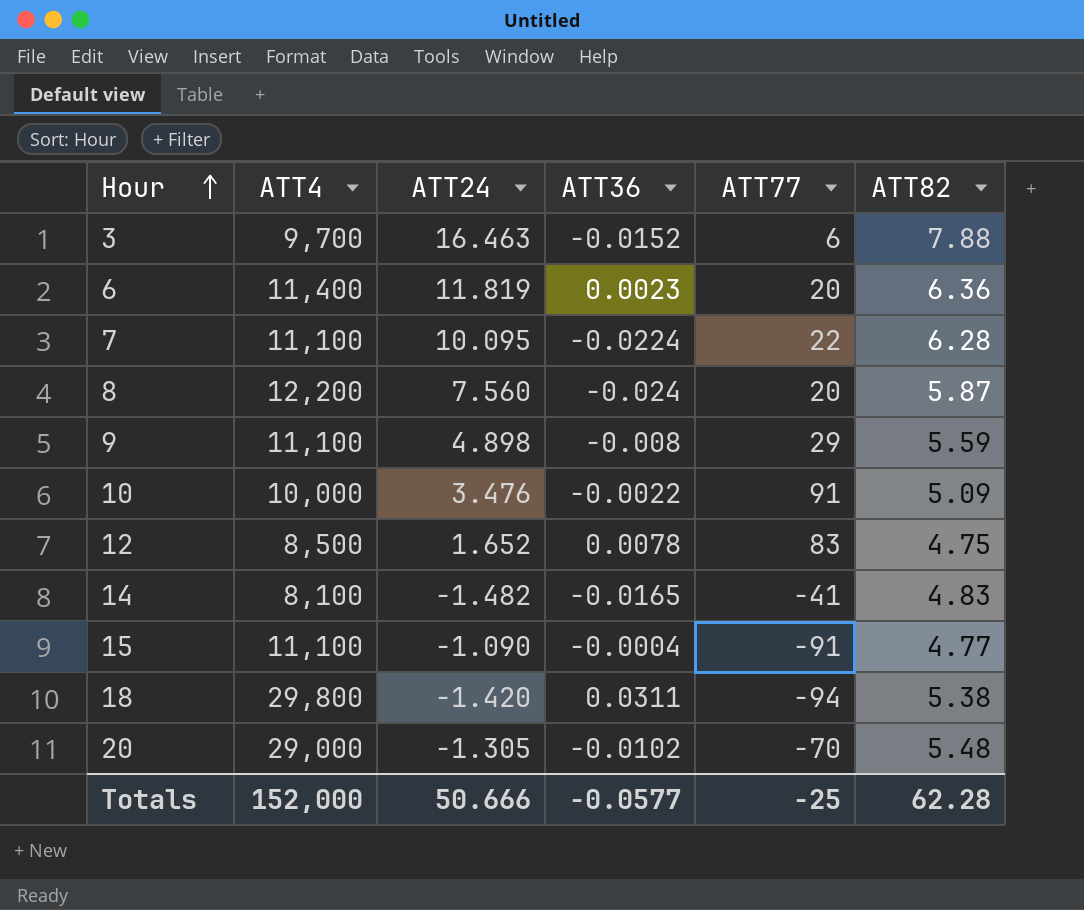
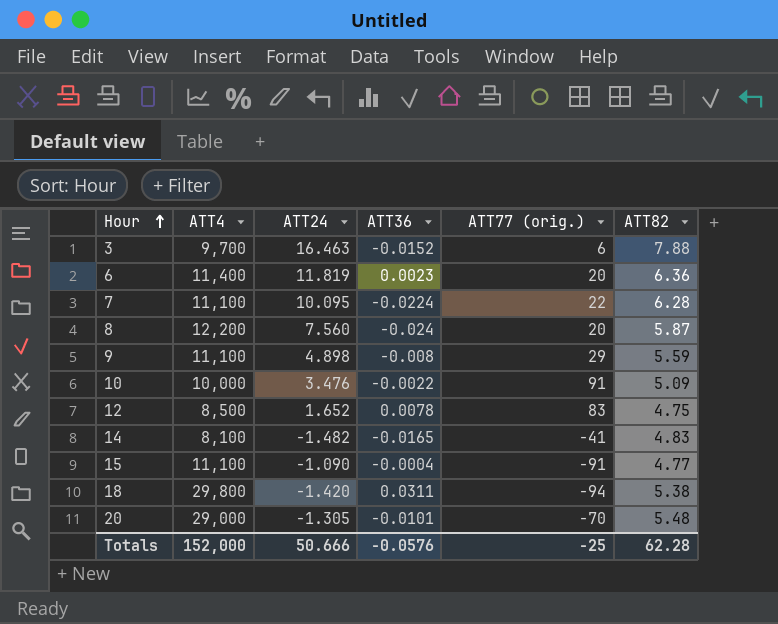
column name: ATT77 -> ATT77 (orig.)
20 | ATT36: -0.0102 -> -0.0101
Totals | ATT36: -0.0577 -> -0.0576

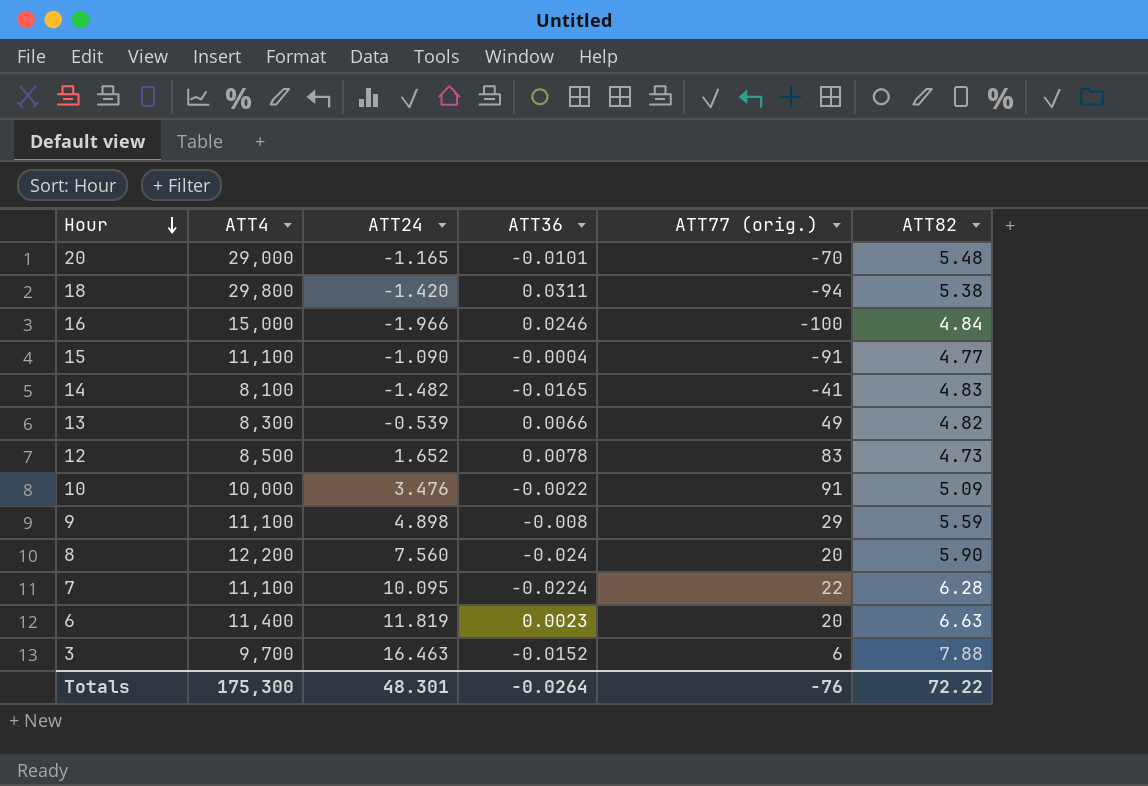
row order: Hour ascending -> Hour descending
20 | ATT24: -1.305 -> -1.165
row 16: none -> 15,000 | -1.966 | 0.0246 | -100 | 4.84
row 13: none -> 8,300 | -0.539 | 0.0066 | 49 | 4.82
12 | ATT82: 4.75 -> 4.73
8 | ATT82: 5.87 -> 5.90
6 | ATT82: 6.36 -> 6.63
Totals | ATT4: 152,000 -> 175,300
Totals | ATT24: 50.666 -> 48.301
Totals | ATT36: -0.0576 -> -0.0264
Totals | ATT77 (orig.): -25 -> -76
Totals | ATT82: 62.28 -> 72.22

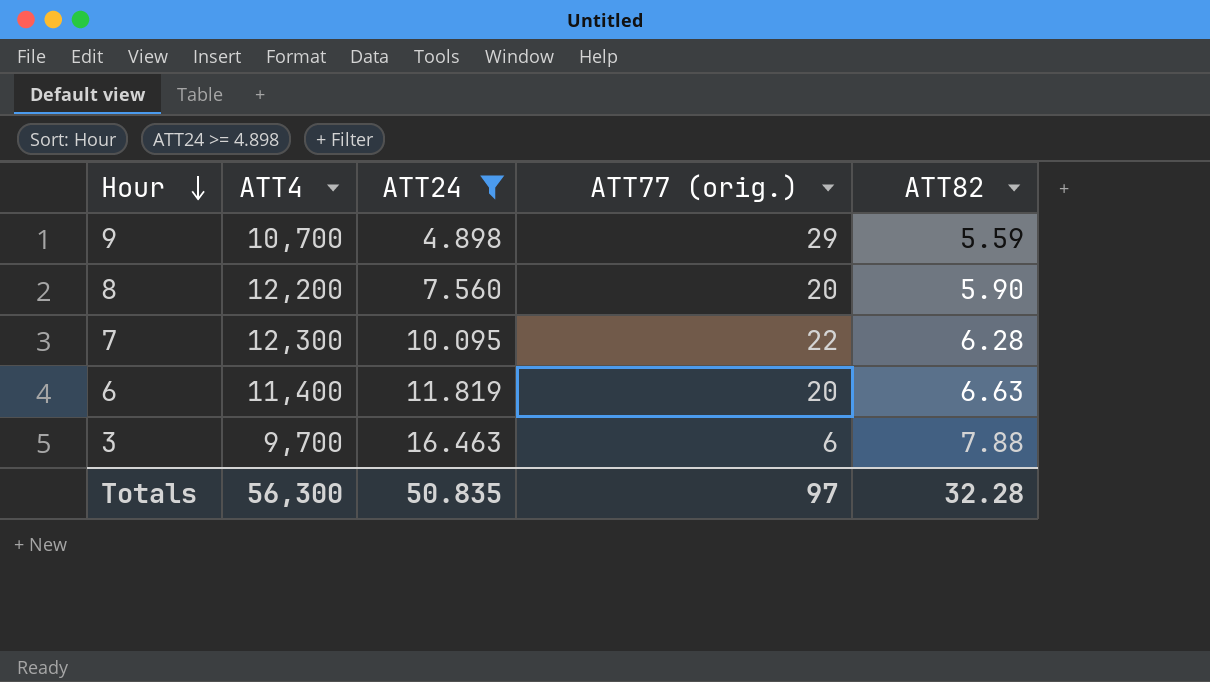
filter: none -> ATT24 >= 4.898
column ATT36 | position: 4 -> none
9 | ATT4: 11,100 -> 10,700
7 | ATT4: 11,100 -> 12,300
Totals | ATT4: 175,300 -> 56,300
Totals | ATT24: 48.301 -> 50.835
Totals | ATT77 (orig.): -76 -> 97
Totals | ATT82: 72.22 -> 32.28

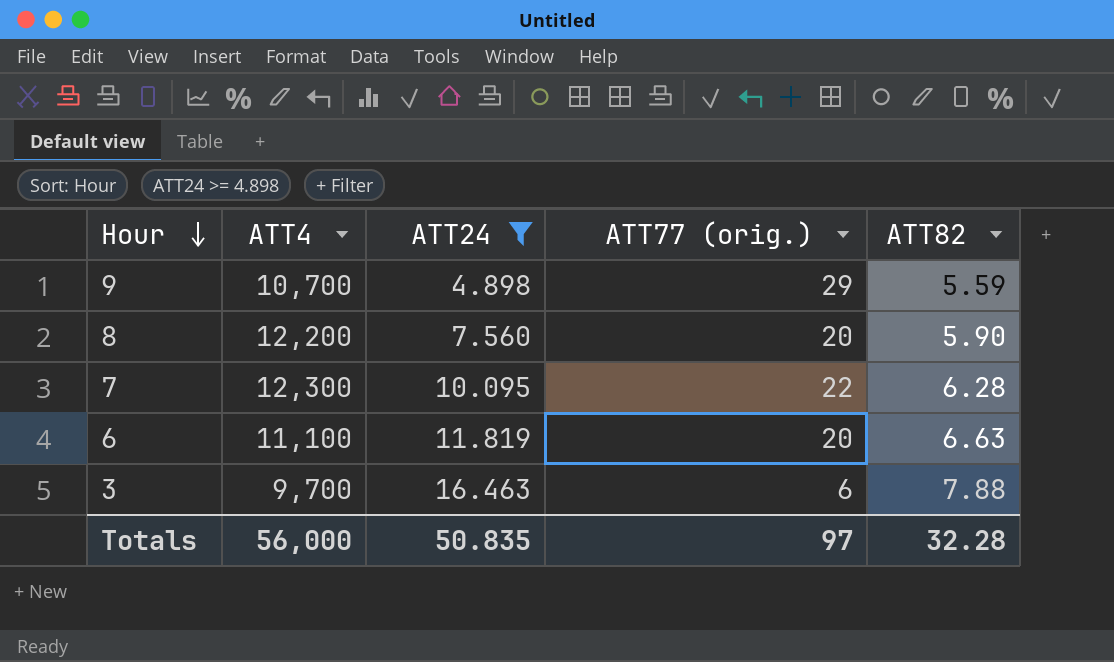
6 | ATT4: 11,400 -> 11,100
Totals | ATT4: 56,300 -> 56,000

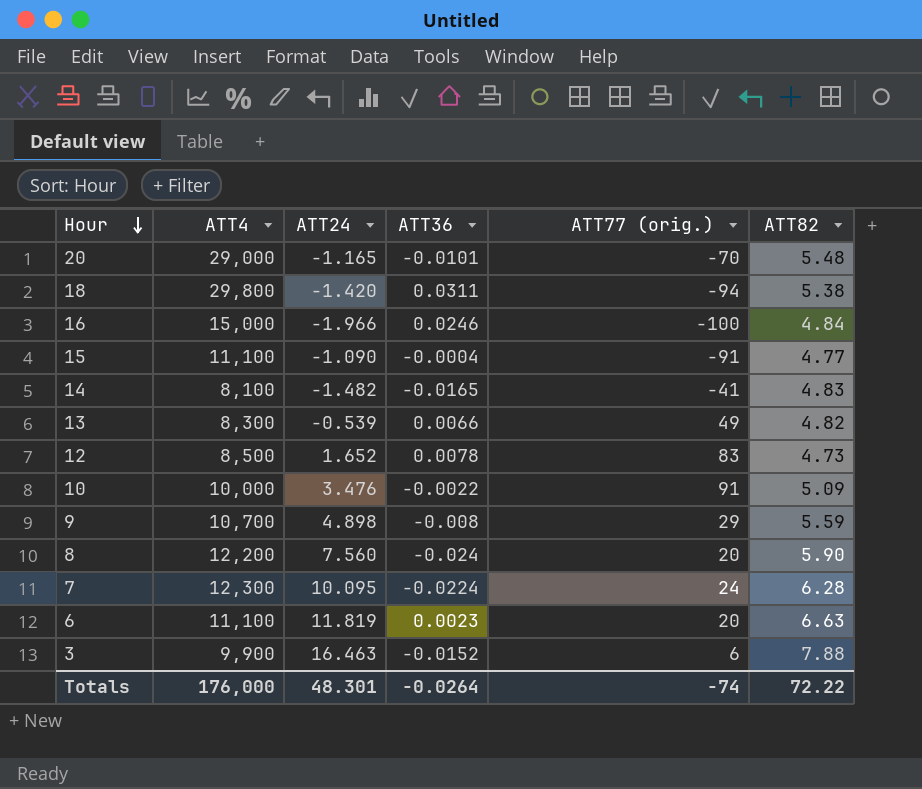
filter: ATT24 >= 4.898 -> none
column ATT36 | position: none -> 4
7 | ATT77 (orig.): 22 -> 24
3 | ATT4: 9,700 -> 9,900
Totals | ATT4: 56,000 -> 176,000
Totals | ATT24: 50.835 -> 48.301
Totals | ATT77 (orig.): 97 -> -74
Totals | ATT82: 32.28 -> 72.22

